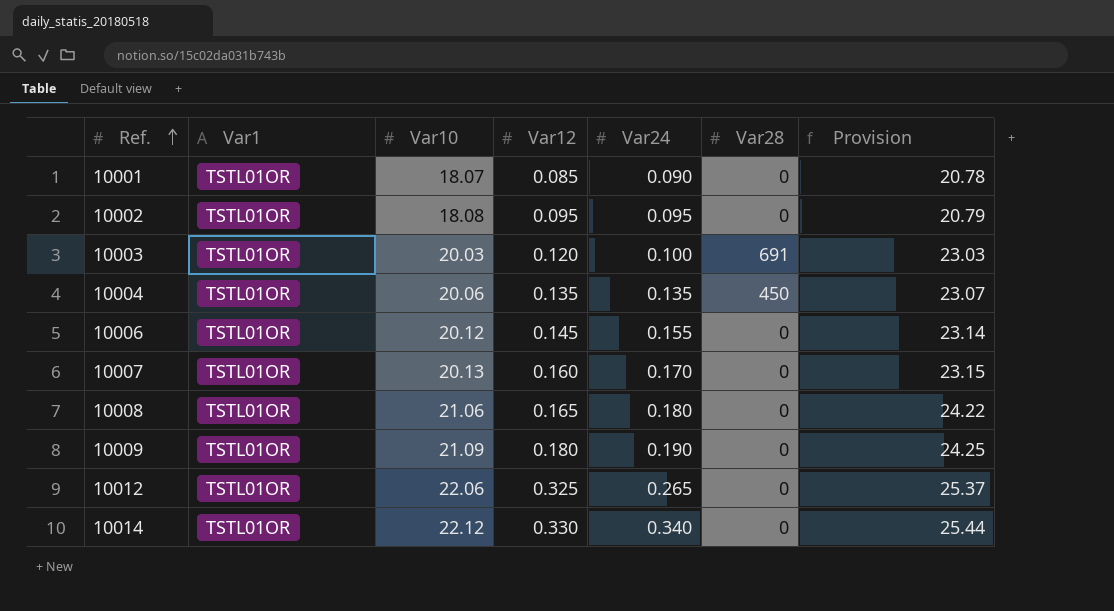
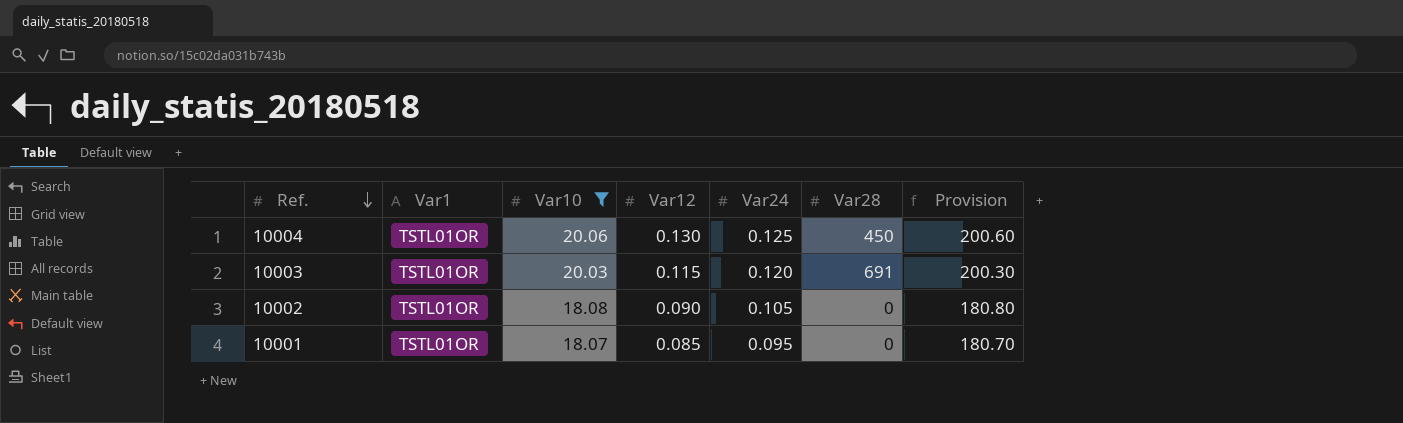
filter: none -> Var10 <= 20.06
row order: Ref. ascending -> Ref. descending
column Provision | formula: [Var10] * 1.15 -> [Var10] * 10
10004 | Var12: 0.135 -> 0.130
10004 | Var24: 0.135 -> 0.125
10003 | Var12: 0.120 -> 0.115
10003 | Var24: 0.100 -> 0.120
10002 | Var12: 0.095 -> 0.090
10002 | Var24: 0.095 -> 0.105
10001 | Var24: 0.090 -> 0.095

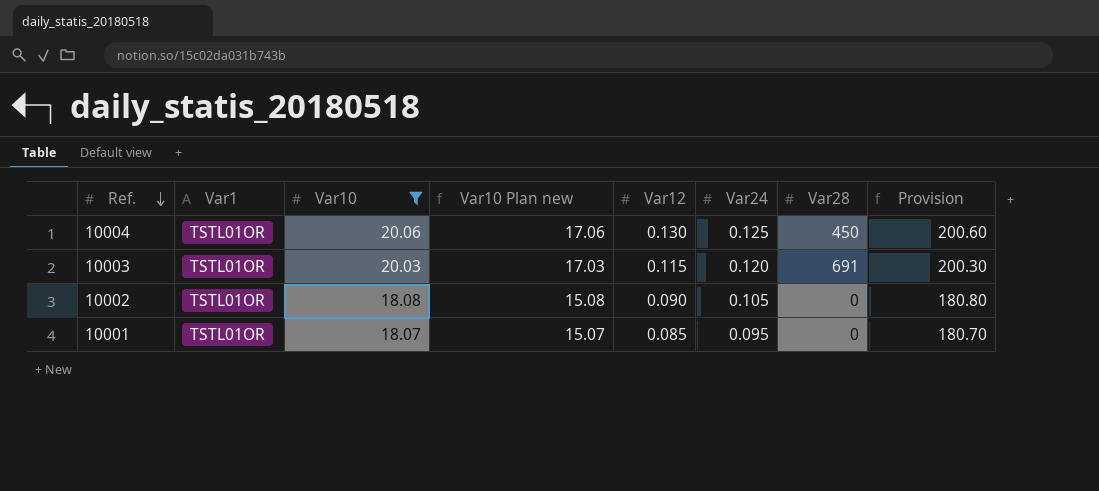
column Var10 Plan new | formula: none -> [Var10] - 3

